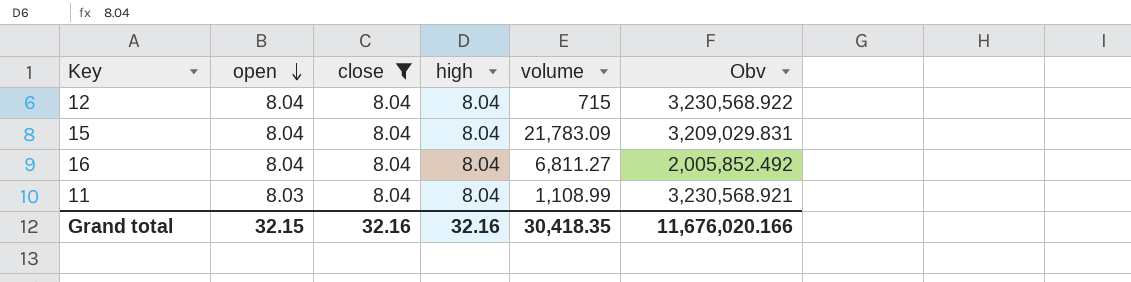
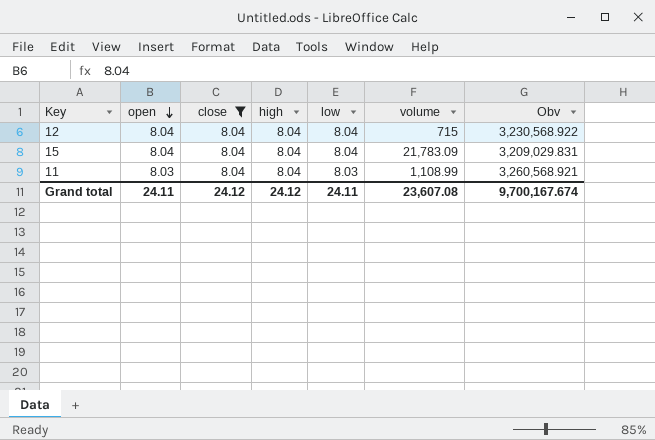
column low | position: none -> 5
row 16: 8.04 | 8.04 | 8.04 | 6,811.27 | 2,005,852.492 -> none
11 | Obv: 3,230,568.921 -> 3,260,568.921
Grand total | open: 32.15 -> 24.11
Grand total | close: 32.16 -> 24.12
Grand total | high: 32.16 -> 24.12
Grand total | volume: 30,418.35 -> 23,607.08
Grand total | Obv: 11,676,020.166 -> 9,700,167.674

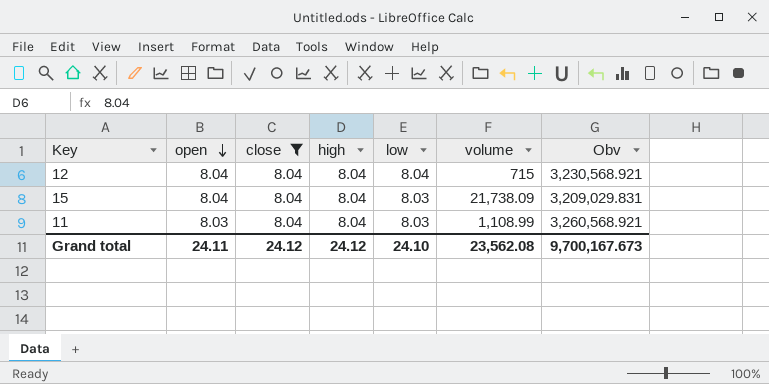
12 | Obv: 3,230,568.922 -> 3,230,568.921
15 | low: 8.04 -> 8.03
15 | volume: 21,783.09 -> 21,738.09
Grand total | low: 24.11 -> 24.10
Grand total | volume: 23,607.08 -> 23,562.08
Grand total | Obv: 9,700,167.674 -> 9,700,167.673

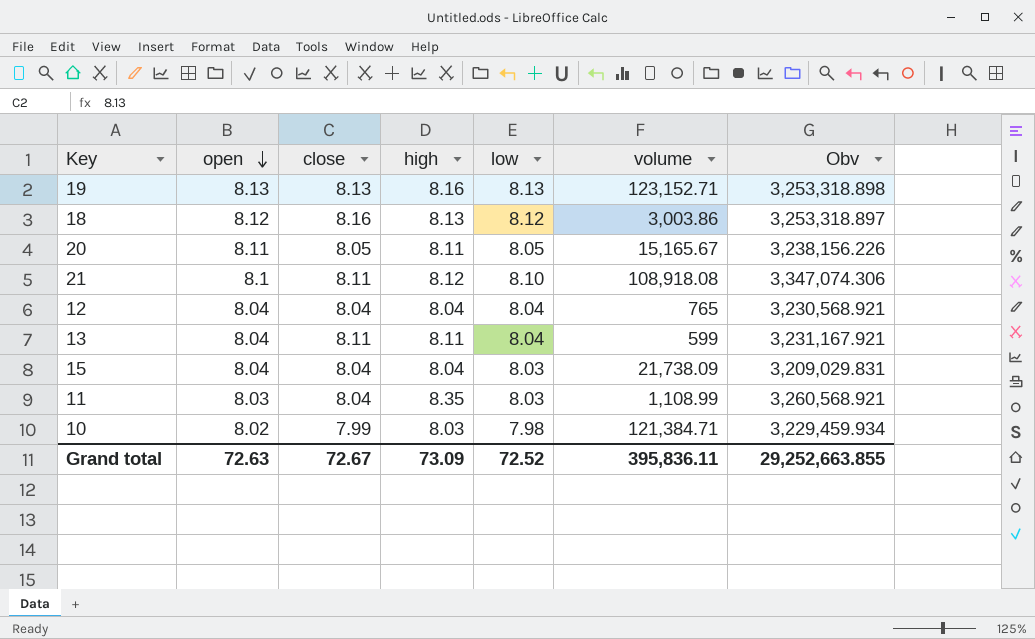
filter: close = 8.04 -> none
12 | volume: 715 -> 765
11 | high: 8.04 -> 8.35
Grand total | open: 24.11 -> 72.63
Grand total | close: 24.12 -> 72.67
Grand total | high: 24.12 -> 73.09
Grand total | low: 24.10 -> 72.52
Grand total | volume: 23,562.08 -> 395,836.11
Grand total | Obv: 9,700,167.673 -> 29,252,663.855

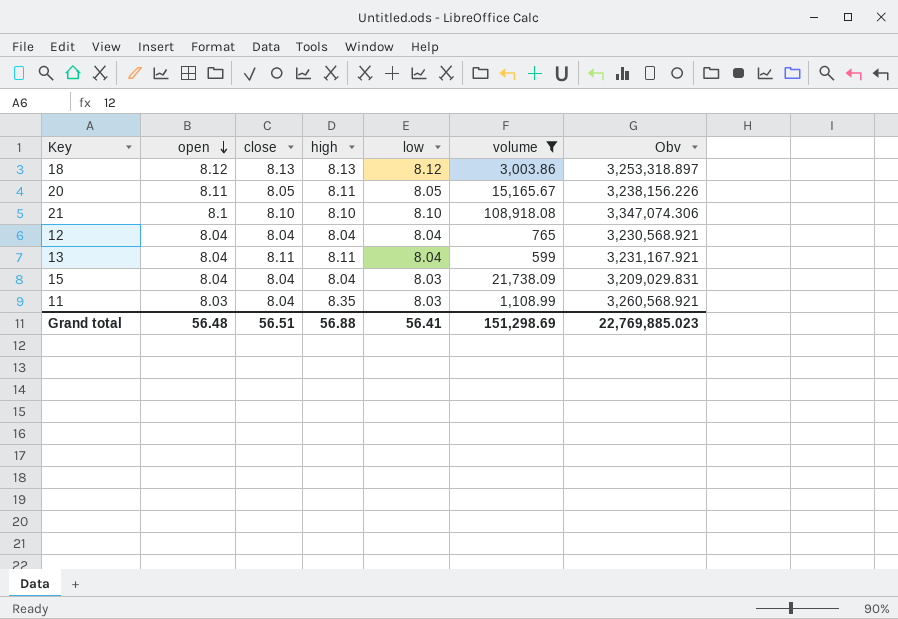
filter: none -> volume <= 108,918.08
18 | close: 8.16 -> 8.13
21 | close: 8.11 -> 8.10
21 | high: 8.12 -> 8.10
Grand total | open: 72.63 -> 56.48
Grand total | close: 72.67 -> 56.51
Grand total | high: 73.09 -> 56.88
Grand total | low: 72.52 -> 56.41
Grand total | volume: 395,836.11 -> 151,298.69
Grand total | Obv: 29,252,663.855 -> 22,769,885.023

